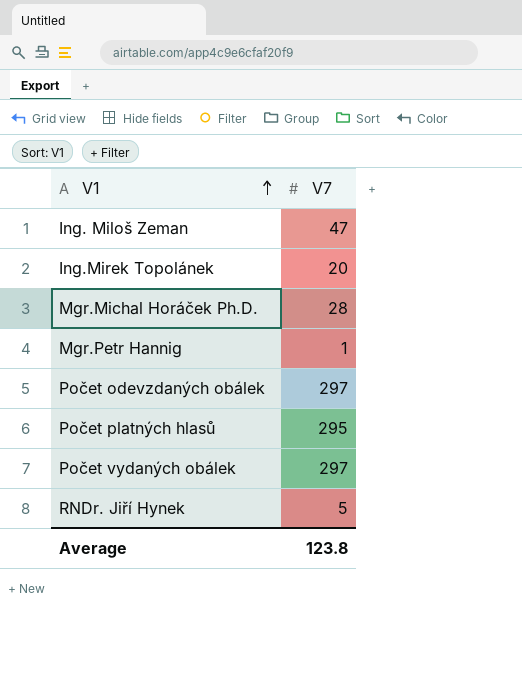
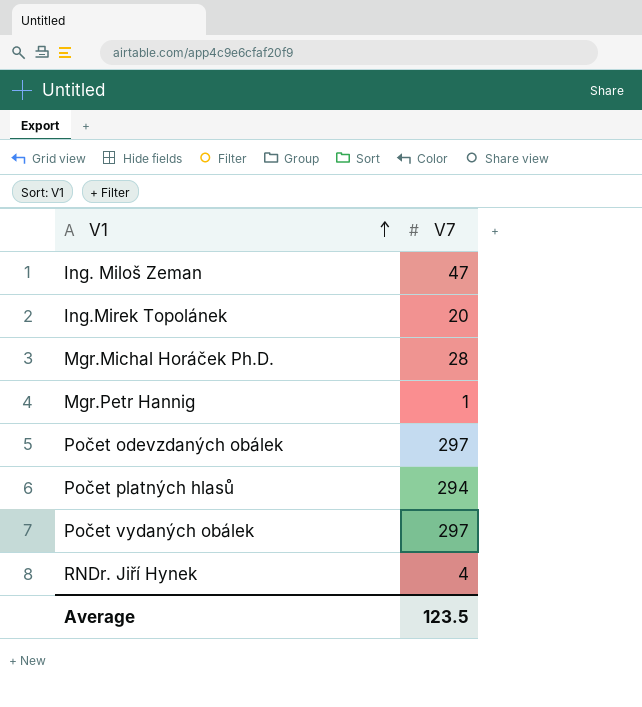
Počet platných hlasů | V7: 295 -> 294
RNDr. Jiří Hynek | V7: 5 -> 4
Average | V7: 123.8 -> 123.5

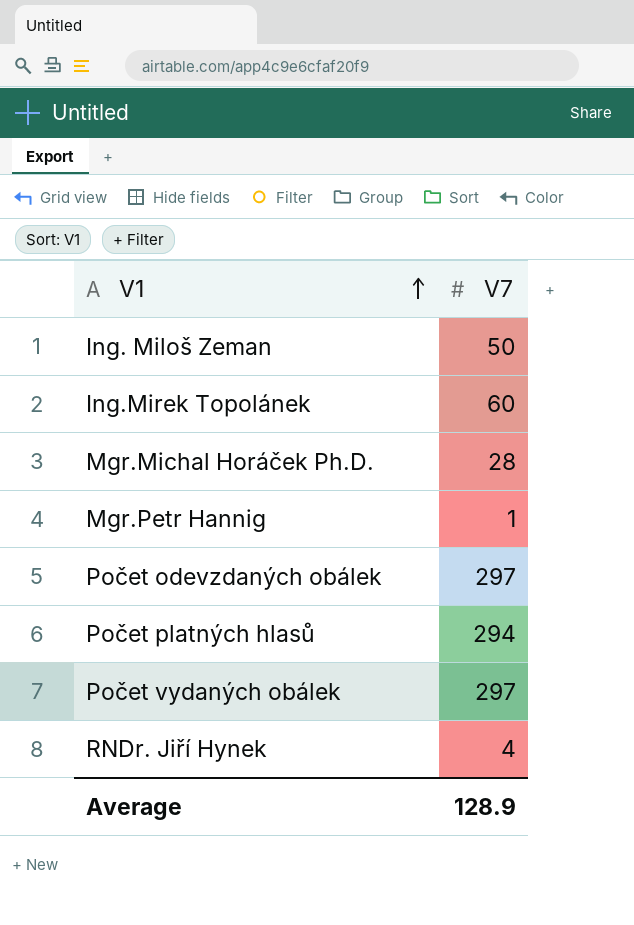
Ing. Miloš Zeman | V7: 47 -> 50
Ing.Mirek Topolánek | V7: 20 -> 60
Average | V7: 123.5 -> 128.9

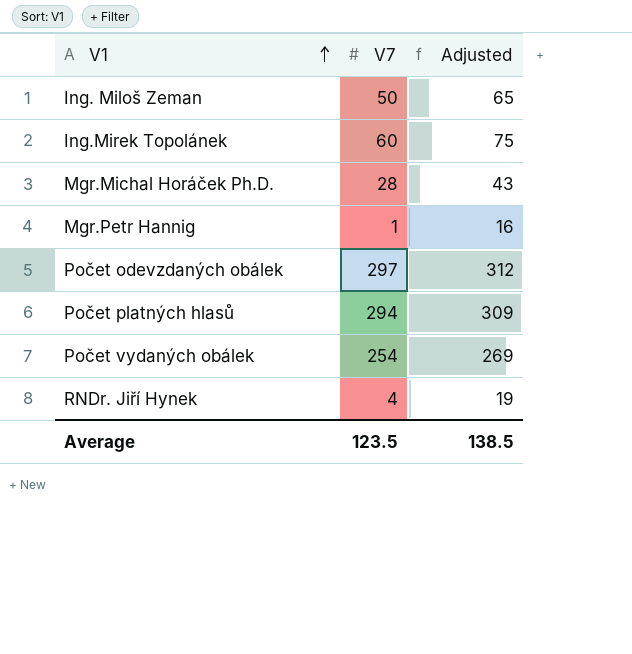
column Adjusted | formula: none -> [V7] + 15
Počet vydaných obálek | V7: 297 -> 254
Average | V7: 128.9 -> 123.5

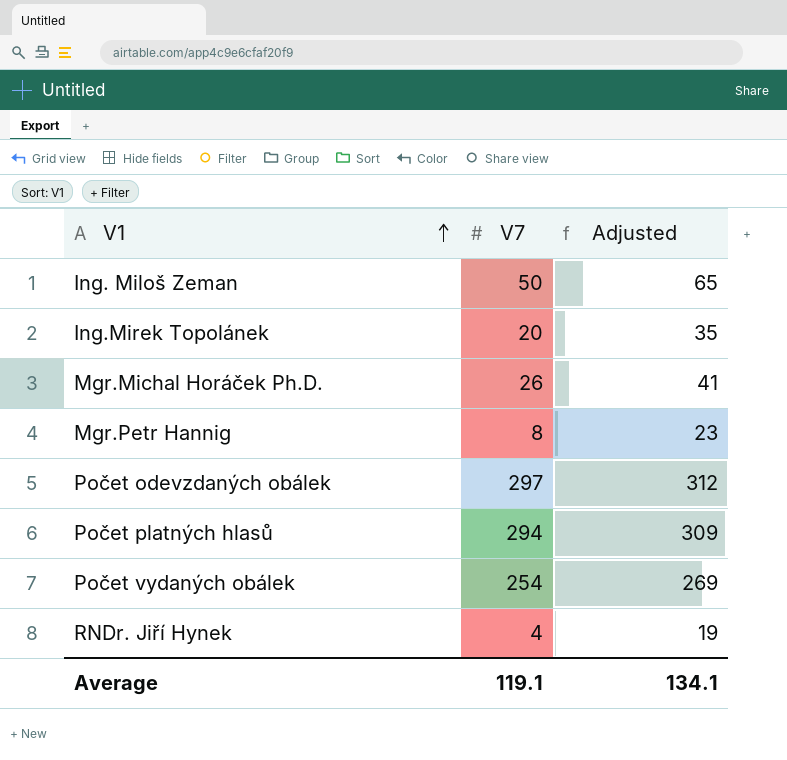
Ing.Mirek Topolánek | V7: 60 -> 20
Ing.Mirek Topolánek | Adjusted: 75 -> 35
Mgr.Michal Horáček Ph.D. | V7: 28 -> 26
Mgr.Michal Horáček Ph.D. | Adjusted: 43 -> 41
Mgr.Petr Hannig | V7: 1 -> 8
Mgr.Petr Hannig | Adjusted: 16 -> 23
Average | V7: 123.5 -> 119.1
Average | Adjusted: 138.5 -> 134.1

